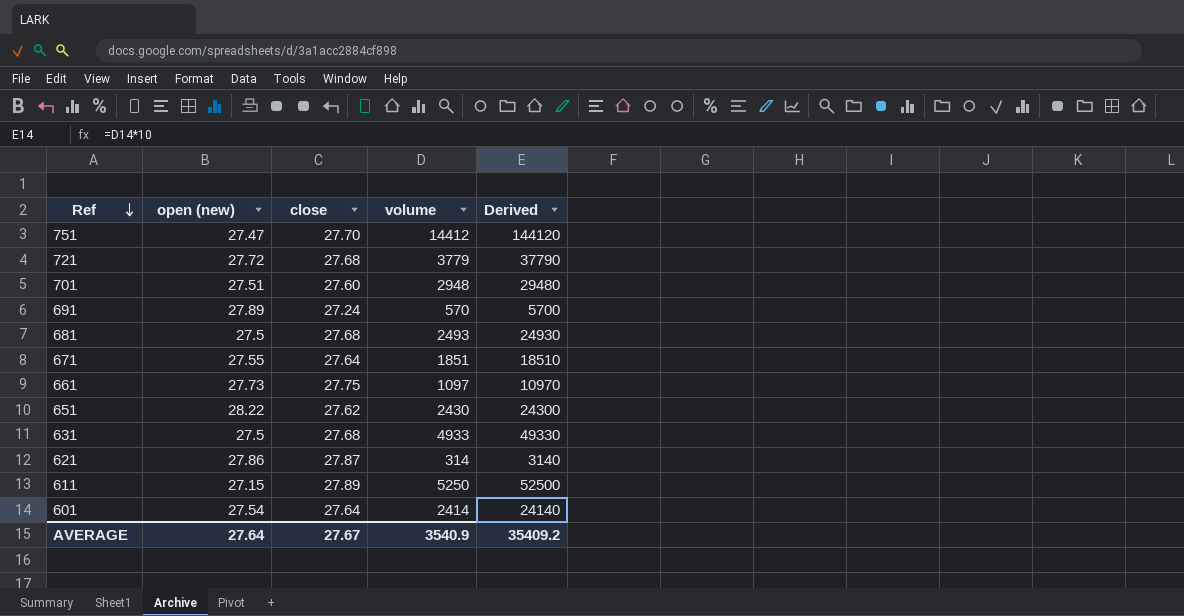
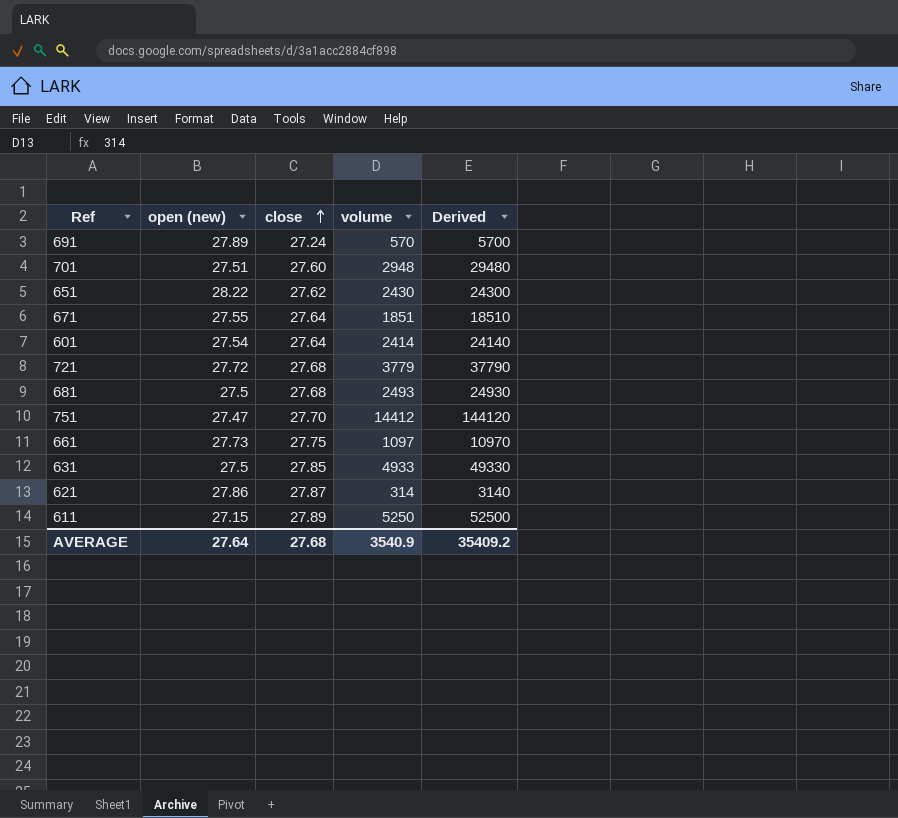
row order: Ref descending -> close ascending
631 | close: 27.68 -> 27.85
AVERAGE | close: 27.67 -> 27.68

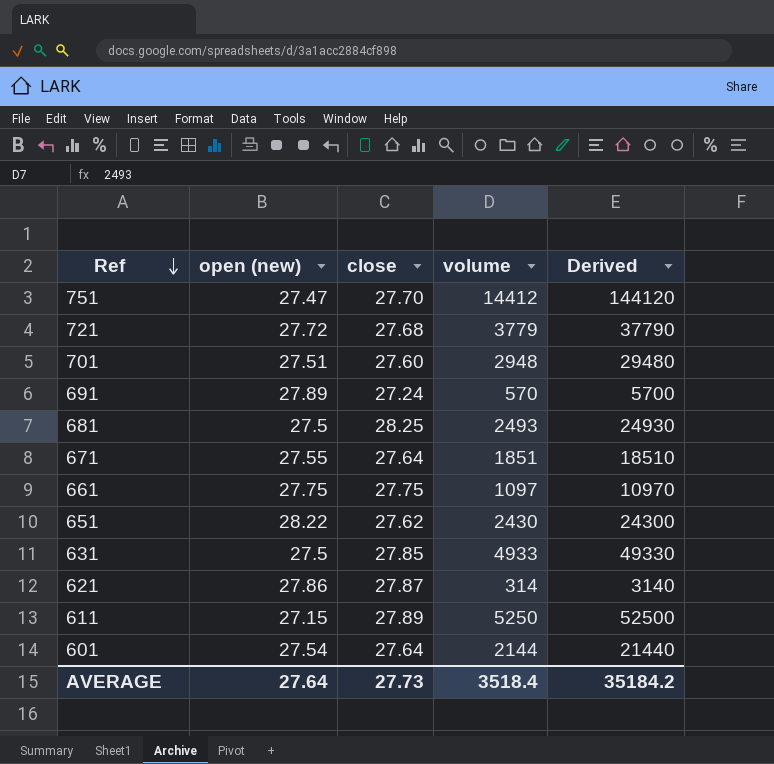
row order: close ascending -> Ref descending
681 | close: 27.68 -> 28.25
661 | open (new): 27.73 -> 27.75
601 | volume: 2414 -> 2144
601 | Derived: 24140 -> 21440
AVERAGE | close: 27.68 -> 27.73
AVERAGE | volume: 3540.9 -> 3518.4
AVERAGE | Derived: 35409.2 -> 35184.2

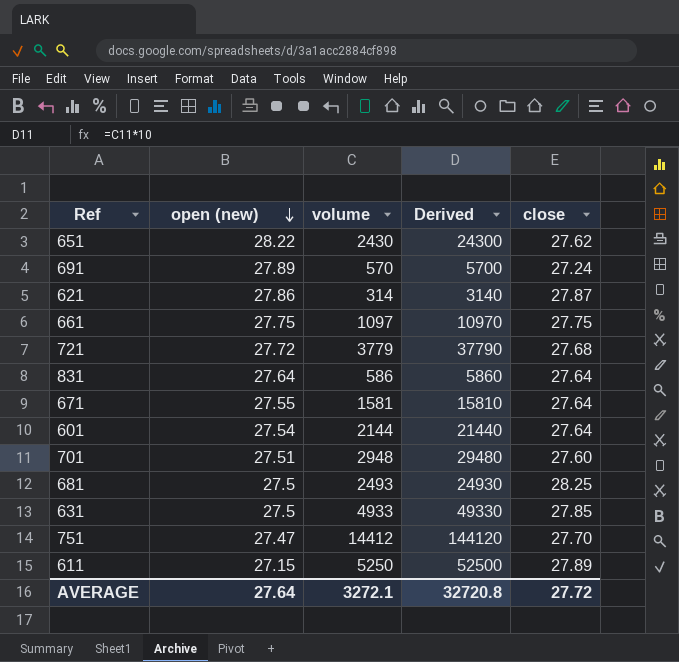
row order: Ref descending -> open (new) descending
column close | position: 3 -> 5
row 831: none -> 27.64 | 586 | 5860 | 27.64
671 | volume: 1851 -> 1581
671 | Derived: 18510 -> 15810
AVERAGE | volume: 3518.4 -> 3272.1
AVERAGE | Derived: 35184.2 -> 32720.8
AVERAGE | close: 27.73 -> 27.72

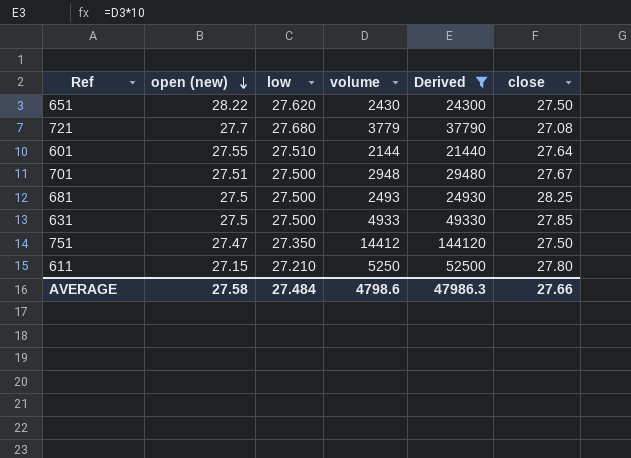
filter: none -> Derived >= 21440
column low | position: none -> 3
651 | close: 27.62 -> 27.50
721 | open (new): 27.72 -> 27.7
721 | close: 27.68 -> 27.08
601 | open (new): 27.54 -> 27.55
701 | close: 27.60 -> 27.67
751 | close: 27.70 -> 27.50
611 | close: 27.89 -> 27.80
AVERAGE | open (new): 27.64 -> 27.58
AVERAGE | volume: 3272.1 -> 4798.6
AVERAGE | Derived: 32720.8 -> 47986.3
AVERAGE | close: 27.72 -> 27.66

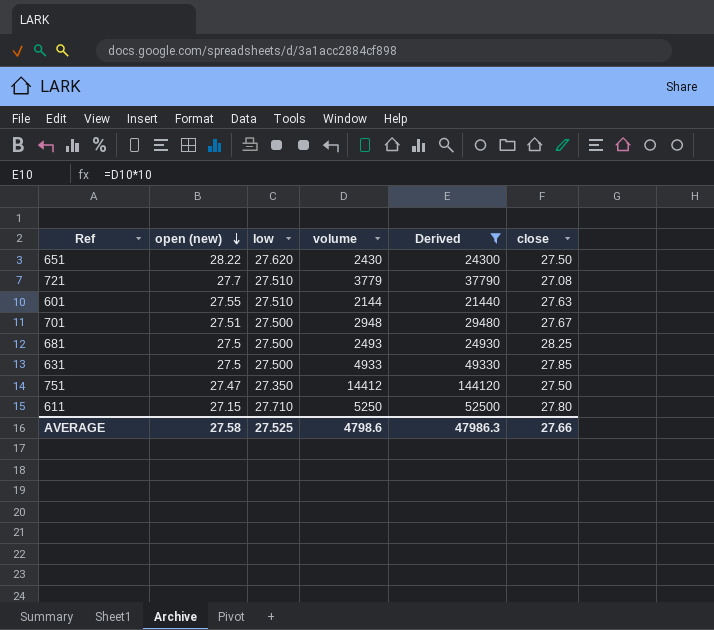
721 | low: 27.680 -> 27.510
601 | close: 27.64 -> 27.63
611 | low: 27.210 -> 27.710
AVERAGE | low: 27.484 -> 27.525

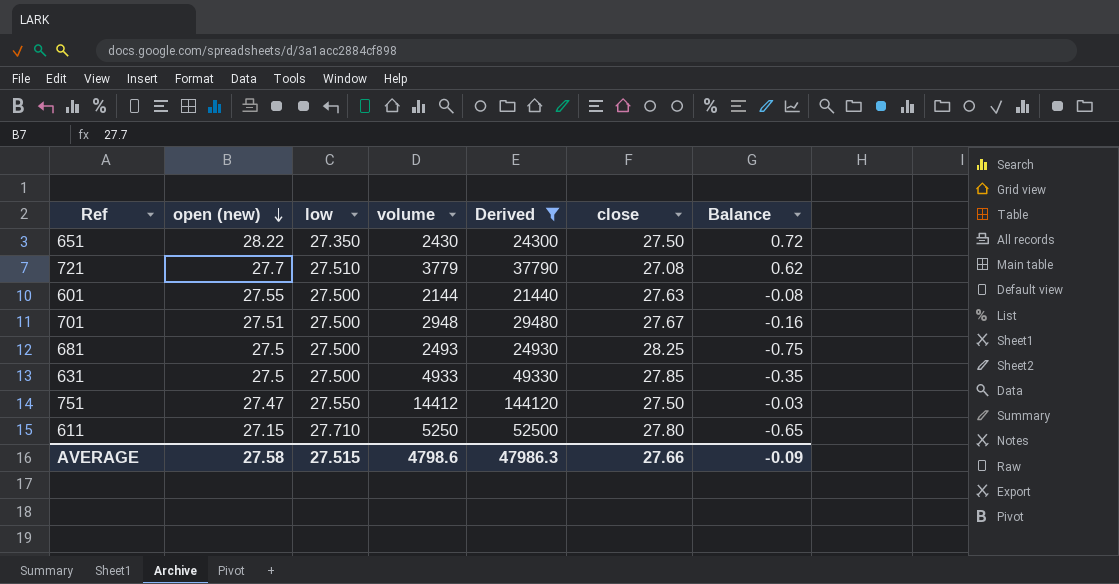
column Balance | formula: none -> [open (new)] - [close]
651 | low: 27.620 -> 27.350
601 | low: 27.510 -> 27.500
751 | low: 27.350 -> 27.550
AVERAGE | low: 27.525 -> 27.515

